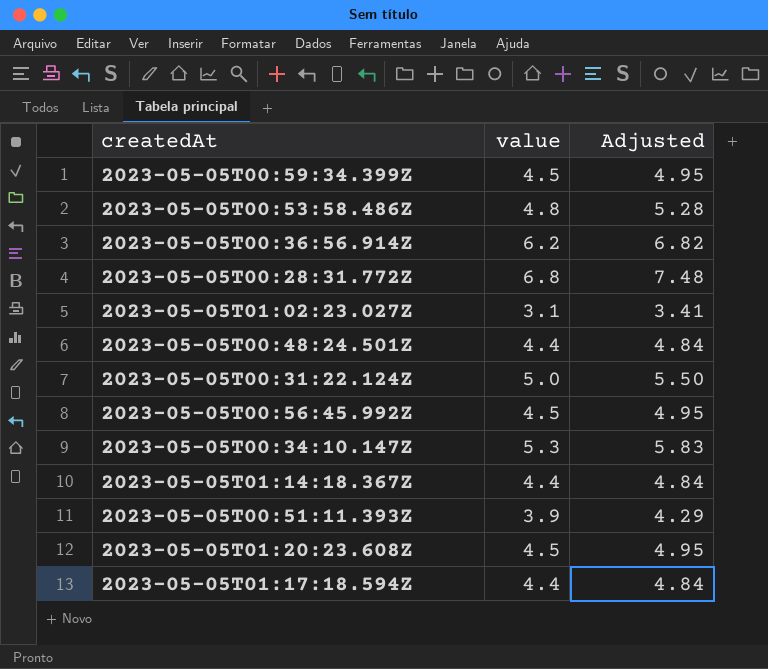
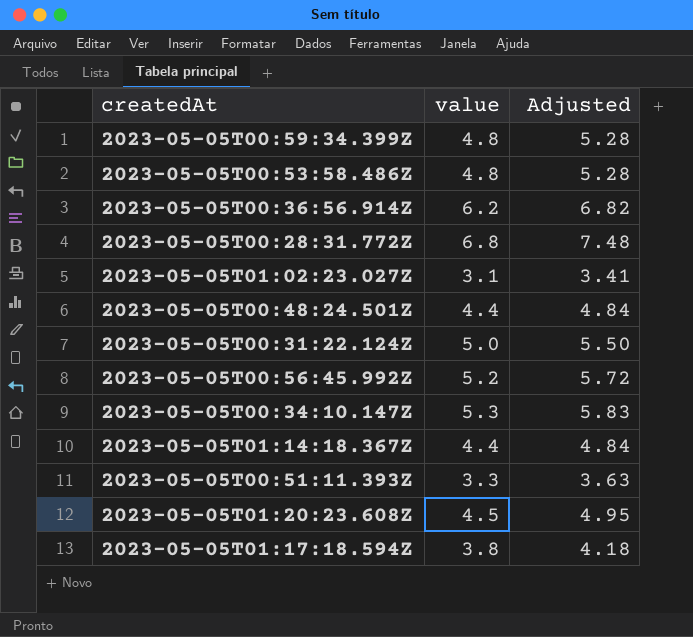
2023-05-05T00:59:34.399Z | value: 4.5 -> 4.8
2023-05-05T00:59:34.399Z | Adjusted: 4.95 -> 5.28
2023-05-05T00:56:45.992Z | value: 4.5 -> 5.2
2023-05-05T00:56:45.992Z | Adjusted: 4.95 -> 5.72
2023-05-05T00:51:11.393Z | value: 3.9 -> 3.3
2023-05-05T00:51:11.393Z | Adjusted: 4.29 -> 3.63
2023-05-05T01:17:18.594Z | value: 4.4 -> 3.8
2023-05-05T01:17:18.594Z | Adjusted: 4.84 -> 4.18

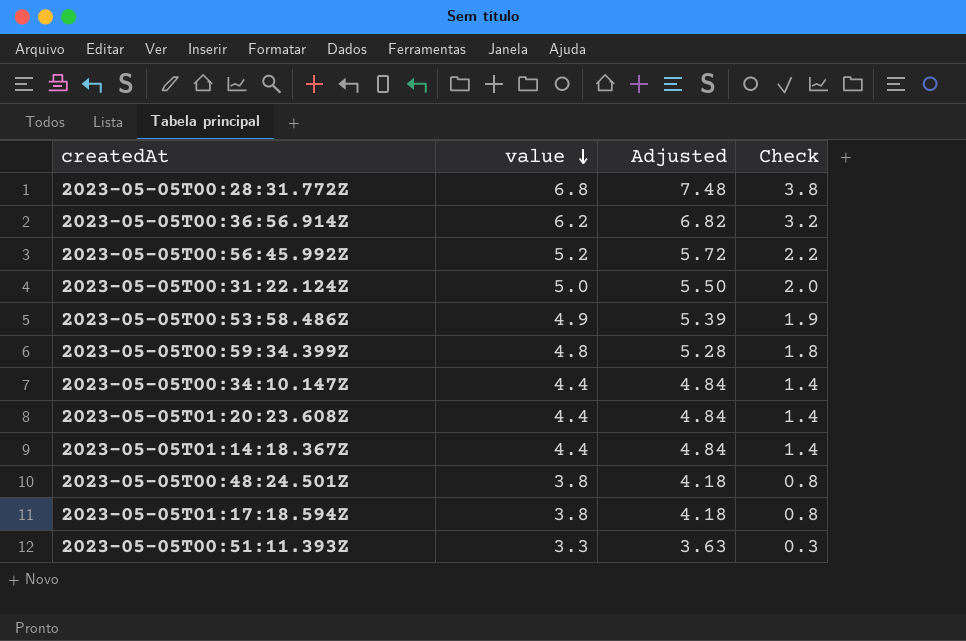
row order: none -> value descending
column Check | formula: none -> [value] - 3
row 2023-05-05T01:02:23.027Z: 3.1 | 3.41 -> none
2023-05-05T00:53:58.486Z | value: 4.8 -> 4.9
2023-05-05T00:53:58.486Z | Adjusted: 5.28 -> 5.39
2023-05-05T00:34:10.147Z | value: 5.3 -> 4.4
2023-05-05T00:34:10.147Z | Adjusted: 5.83 -> 4.84
2023-05-05T01:20:23.608Z | value: 4.5 -> 4.4
2023-05-05T01:20:23.608Z | Adjusted: 4.95 -> 4.84
2023-05-05T00:48:24.501Z | value: 4.4 -> 3.8
2023-05-05T00:48:24.501Z | Adjusted: 4.84 -> 4.18

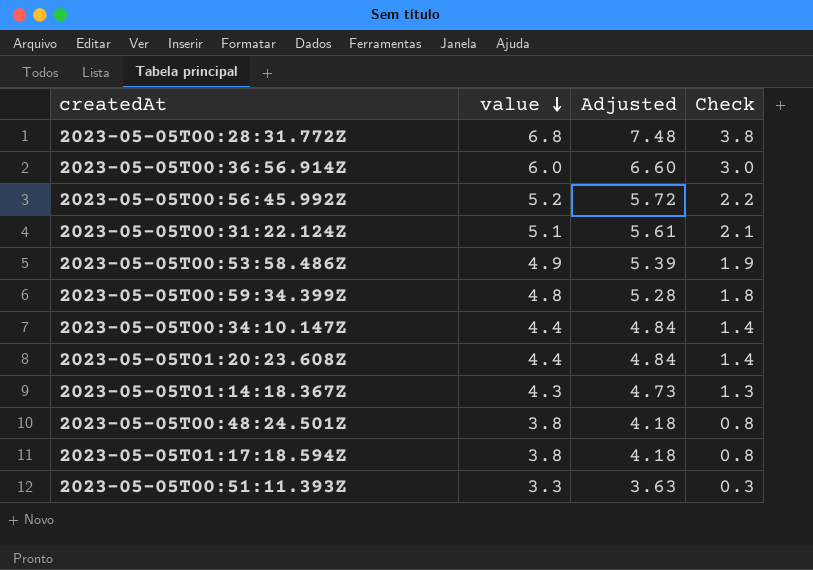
2023-05-05T00:36:56.914Z | value: 6.2 -> 6.0
2023-05-05T00:36:56.914Z | Adjusted: 6.82 -> 6.60
2023-05-05T00:36:56.914Z | Check: 3.2 -> 3.0
2023-05-05T00:31:22.124Z | value: 5.0 -> 5.1
2023-05-05T00:31:22.124Z | Adjusted: 5.50 -> 5.61
2023-05-05T00:31:22.124Z | Check: 2.0 -> 2.1
2023-05-05T01:14:18.367Z | value: 4.4 -> 4.3
2023-05-05T01:14:18.367Z | Adjusted: 4.84 -> 4.73
2023-05-05T01:14:18.367Z | Check: 1.4 -> 1.3

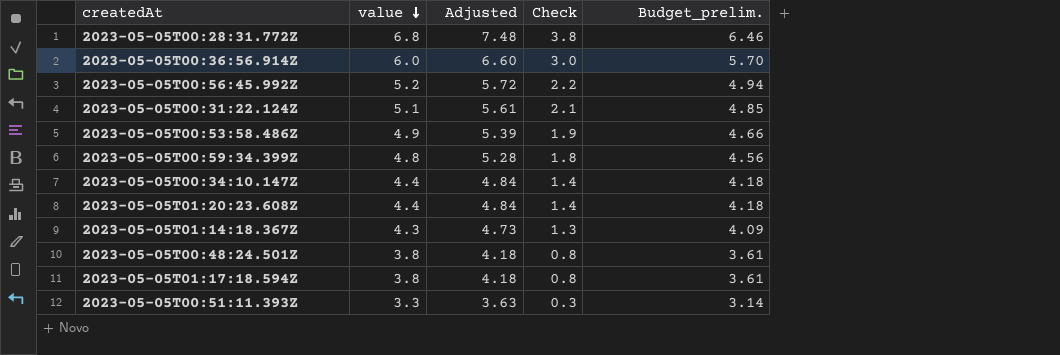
column Budget_prelim. | formula: none -> [value] * 0.95

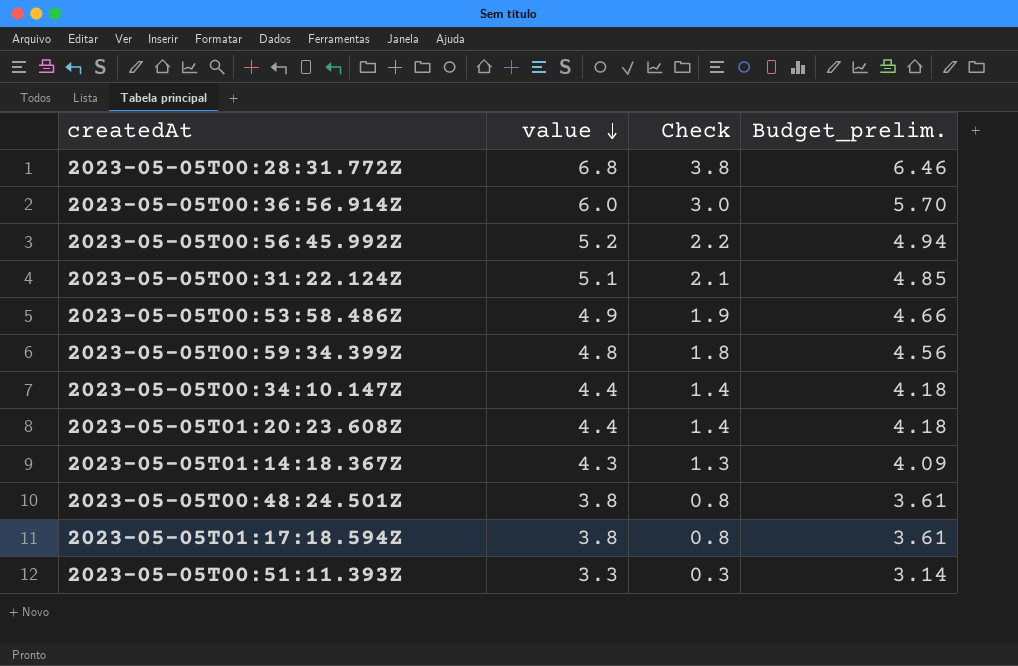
column Adjusted | formula: [value] * 1.1 -> none

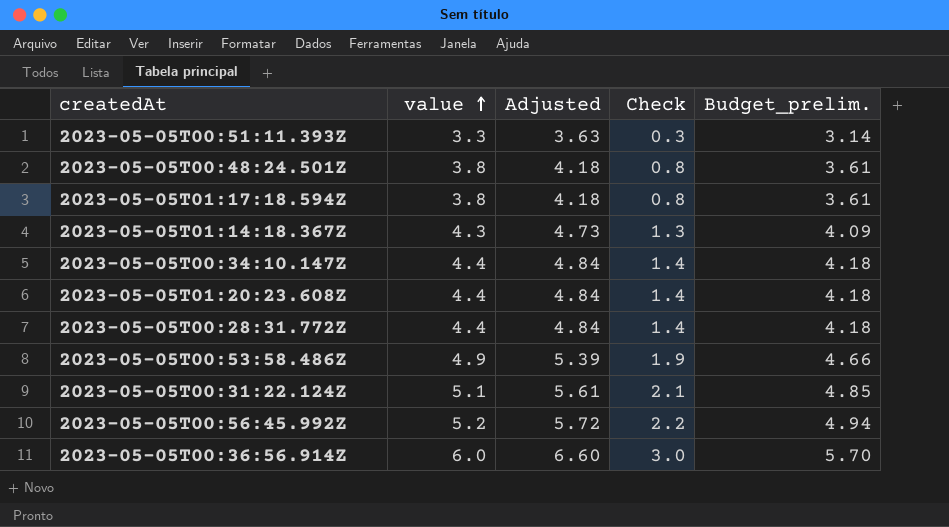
row order: value descending -> value ascending
column Adjusted | formula: none -> [value] * 1.1
row 2023-05-05T00:59:34.399Z: 4.8 | 1.8 | 4.56 -> none
2023-05-05T00:28:31.772Z | value: 6.8 -> 4.4
2023-05-05T00:28:31.772Z | Check: 3.8 -> 1.4
2023-05-05T00:28:31.772Z | Budget_prelim.: 6.46 -> 4.18

